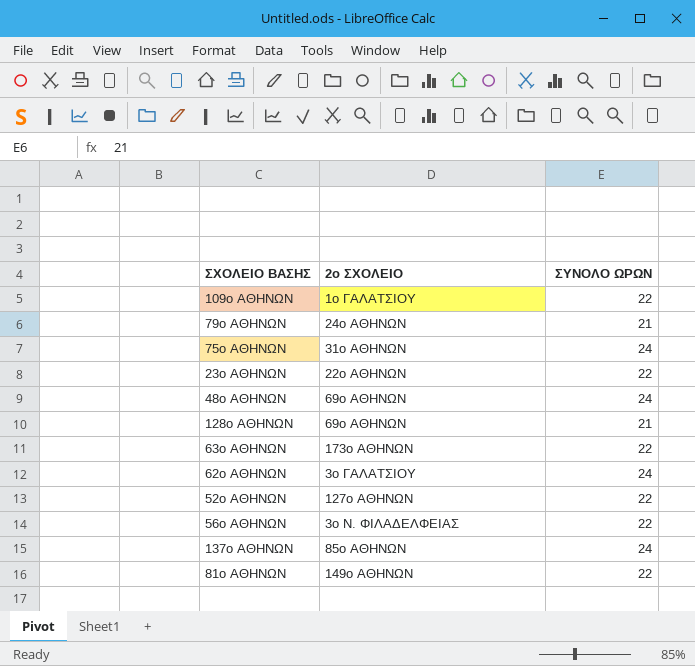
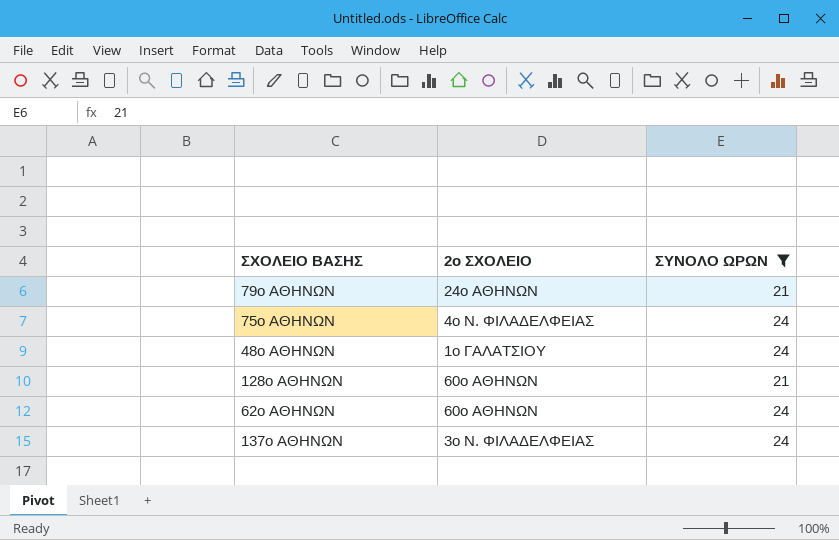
filter: none -> ΣΥΝΟΛΟ ΩΡΩΝ != 22
75ο ΑΘΗΝΩΝ | 2ο ΣΧΟΛΕΙΟ: 31ο ΑΘΗΝΩΝ -> 4ο Ν. ΦΙΛΑΔΕΛΦΕΙΑΣ
48ο ΑΘΗΝΩΝ | 2ο ΣΧΟΛΕΙΟ: 69ο ΑΘΗΝΩΝ -> 1ο ΓΑΛΑΤΣΙΟΥ
128ο ΑΘΗΝΩΝ | 2ο ΣΧΟΛΕΙΟ: 69ο ΑΘΗΝΩΝ -> 60ο ΑΘΗΝΩΝ
62ο ΑΘΗΝΩΝ | 2ο ΣΧΟΛΕΙΟ: 3ο ΓΑΛΑΤΣΙΟΥ -> 60ο ΑΘΗΝΩΝ
137ο ΑΘΗΝΩΝ | 2ο ΣΧΟΛΕΙΟ: 85ο ΑΘΗΝΩΝ -> 3ο Ν. ΦΙΛΑΔΕΛΦΕΙΑΣ

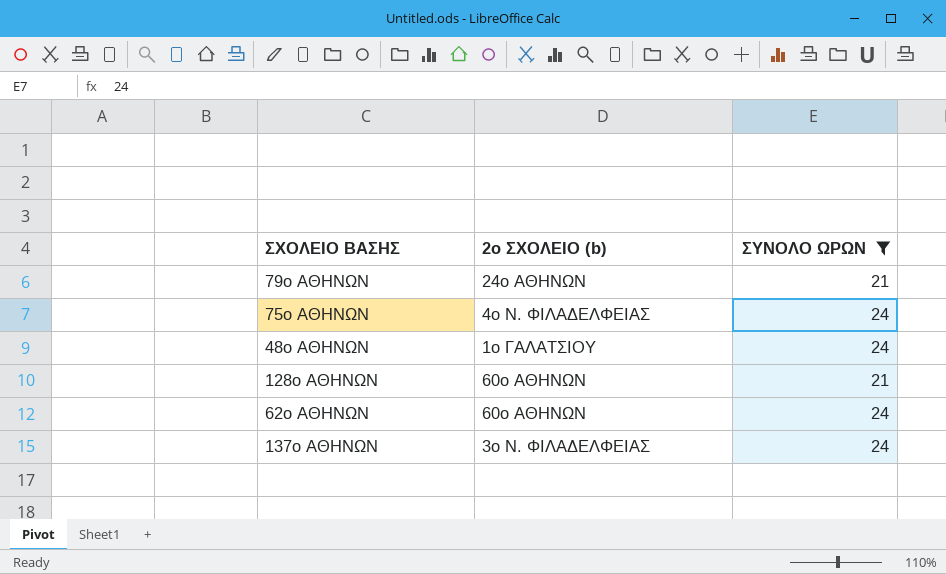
column name: 2ο ΣΧΟΛΕΙΟ -> 2ο ΣΧΟΛΕΙΟ (b)

